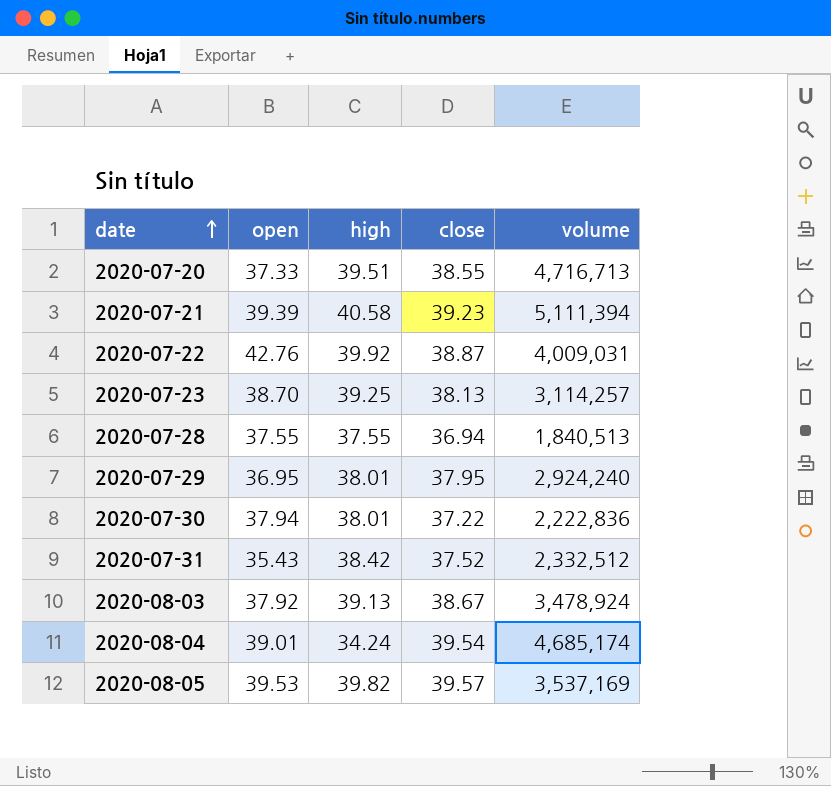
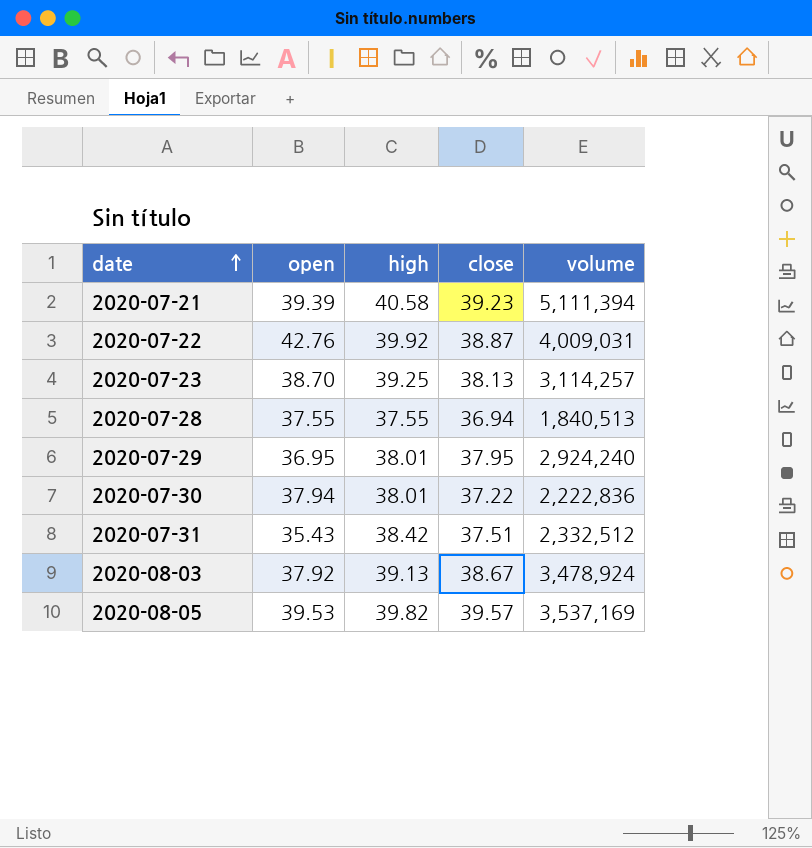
row 2020-07-20: 37.33 | 39.51 | 38.55 | 4,716,713 -> none
row 2020-08-04: 39.01 | 34.24 | 39.54 | 4,685,174 -> none
2020-07-31 | close: 37.52 -> 37.51

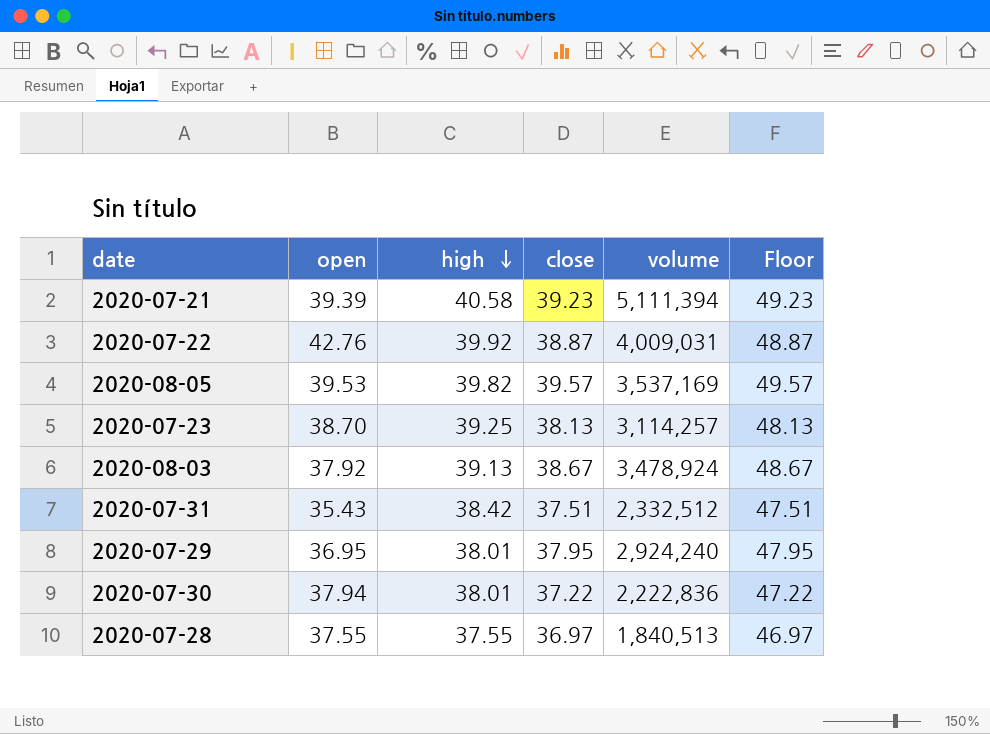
row order: date ascending -> high descending
column Floor | formula: none -> [close] + 10
2020-07-28 | close: 36.94 -> 36.97

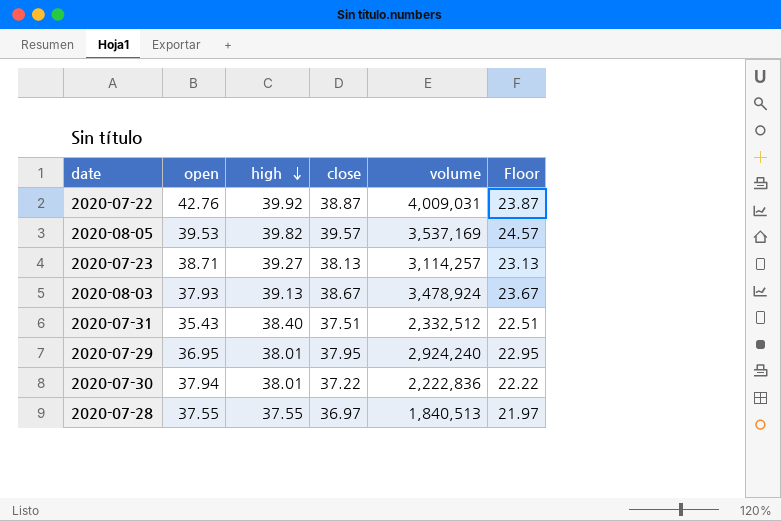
column Floor | formula: [close] + 10 -> [close] - 15
row 2020-07-21: 39.39 | 40.58 | 39.23 | 5,111,394 | 49.23 -> none
2020-07-23 | open: 38.70 -> 38.71
2020-07-23 | high: 39.25 -> 39.27
2020-08-03 | open: 37.92 -> 37.93
2020-07-31 | high: 38.42 -> 38.40

